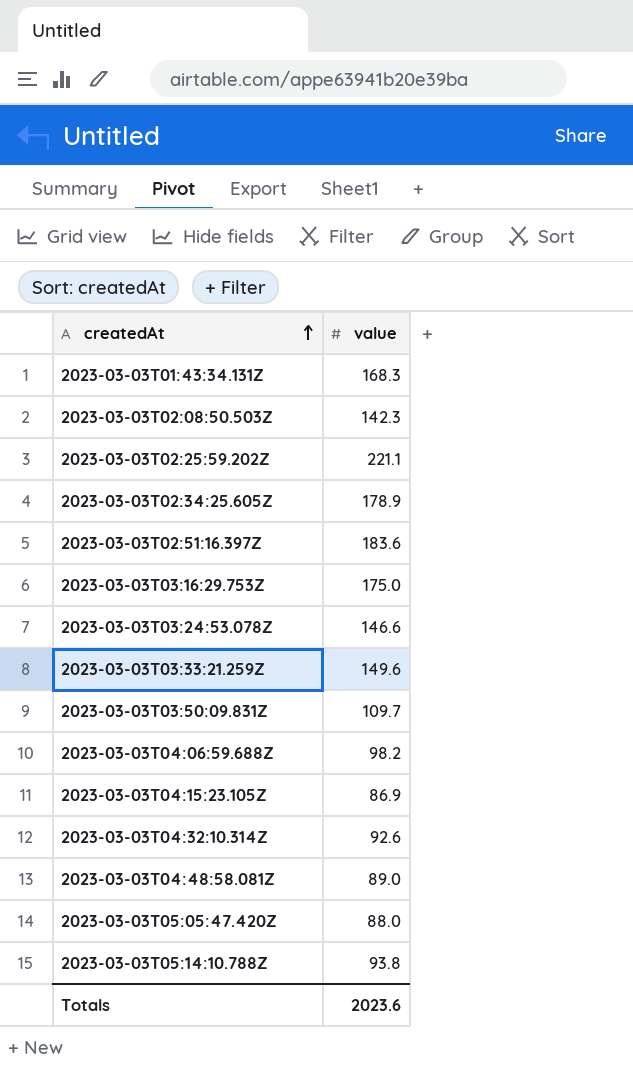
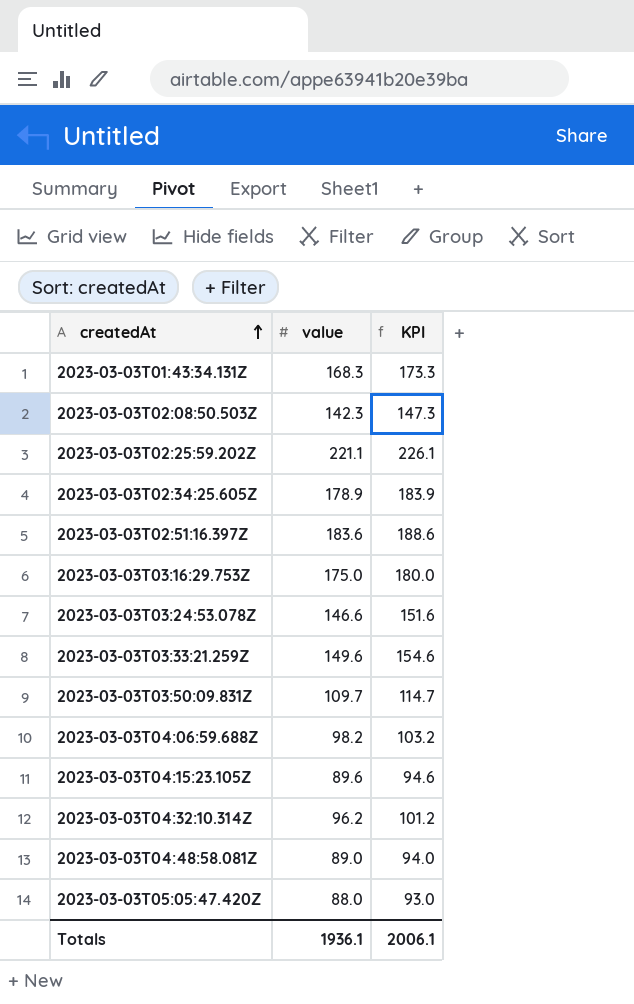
column KPI | formula: none -> [value] + 5
row 2023-03-03T05:14:10.788Z: 93.8 -> none
2023-03-03T04:15:23.105Z | value: 86.9 -> 89.6
2023-03-03T04:32:10.314Z | value: 92.6 -> 96.2
Totals | value: 2023.6 -> 1936.1

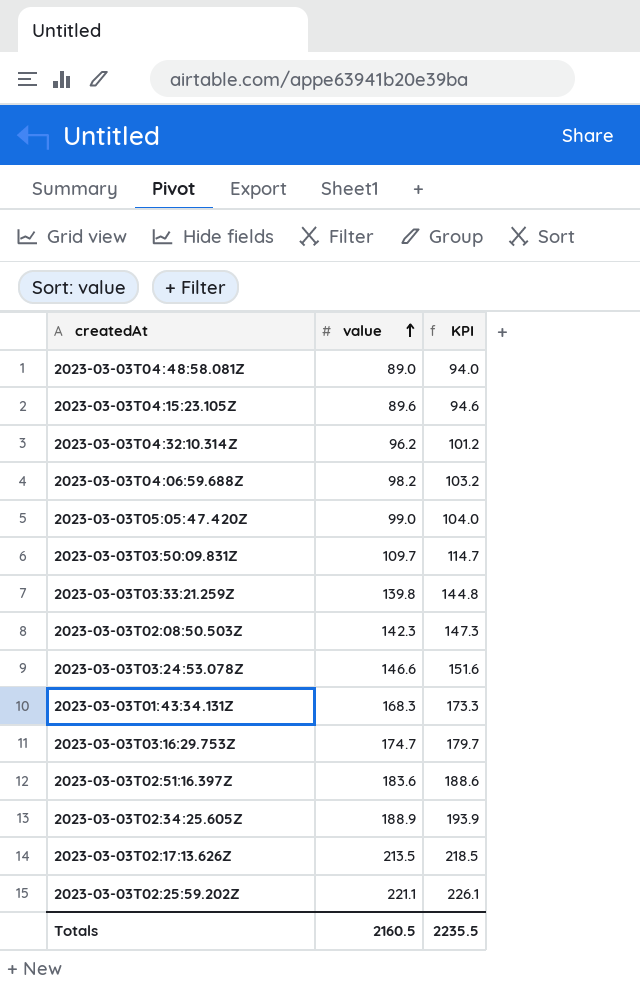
row order: createdAt ascending -> value ascending
2023-03-03T05:05:47.420Z | value: 88.0 -> 99.0
2023-03-03T05:05:47.420Z | KPI: 93.0 -> 104.0
2023-03-03T03:33:21.259Z | value: 149.6 -> 139.8
2023-03-03T03:33:21.259Z | KPI: 154.6 -> 144.8
2023-03-03T03:16:29.753Z | value: 175.0 -> 174.7
2023-03-03T03:16:29.753Z | KPI: 180.0 -> 179.7
2023-03-03T02:34:25.605Z | value: 178.9 -> 188.9
2023-03-03T02:34:25.605Z | KPI: 183.9 -> 193.9
row 2023-03-03T02:17:13.626Z: none -> 213.5 | 218.5
Totals | value: 1936.1 -> 2160.5
Totals | KPI: 2006.1 -> 2235.5

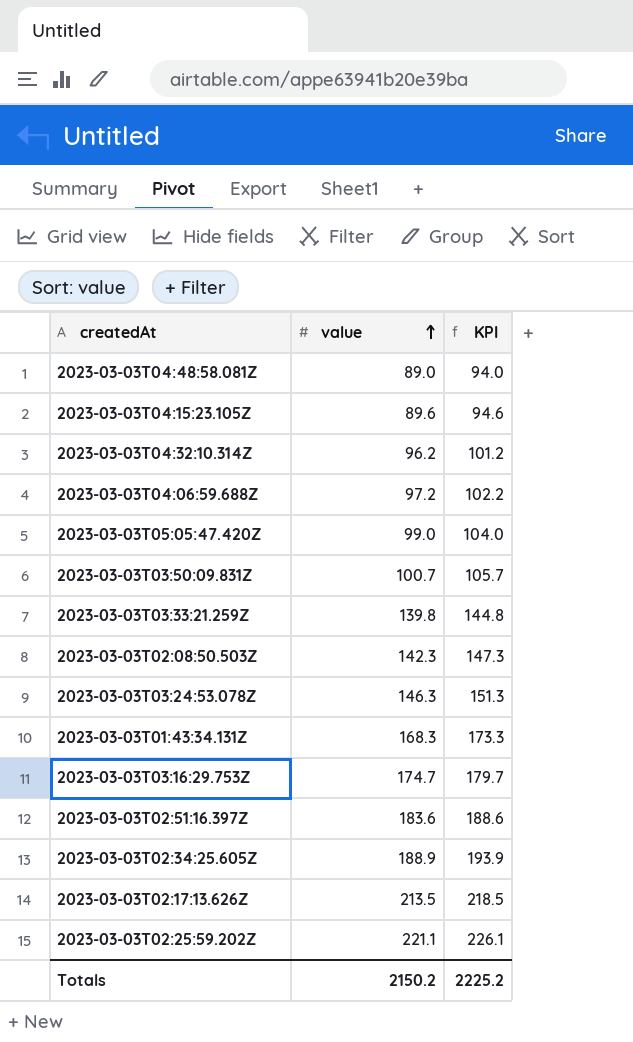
2023-03-03T04:06:59.688Z | value: 98.2 -> 97.2
2023-03-03T04:06:59.688Z | KPI: 103.2 -> 102.2
2023-03-03T03:50:09.831Z | value: 109.7 -> 100.7
2023-03-03T03:50:09.831Z | KPI: 114.7 -> 105.7
2023-03-03T03:24:53.078Z | value: 146.6 -> 146.3
2023-03-03T03:24:53.078Z | KPI: 151.6 -> 151.3
Totals | value: 2160.5 -> 2150.2
Totals | KPI: 2235.5 -> 2225.2

